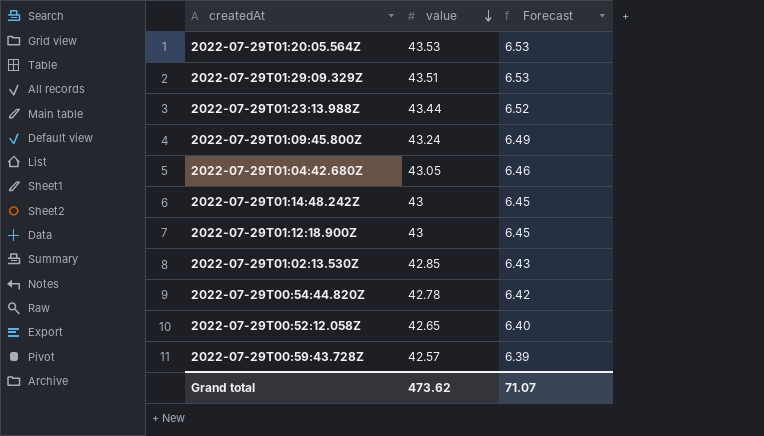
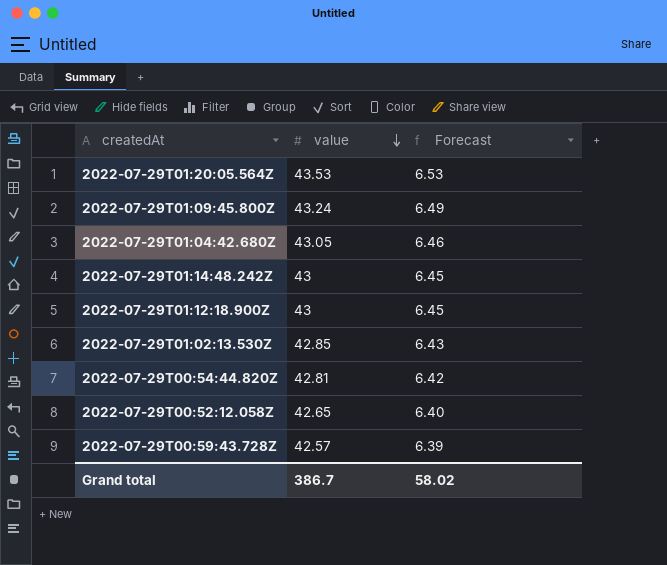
row 2022-07-29T01:29:09.329Z: 43.51 | 6.53 -> none
row 2022-07-29T01:23:13.988Z: 43.44 | 6.52 -> none
2022-07-29T00:54:44.820Z | value: 42.78 -> 42.81
Grand total | value: 473.62 -> 386.7
Grand total | Forecast: 71.07 -> 58.02

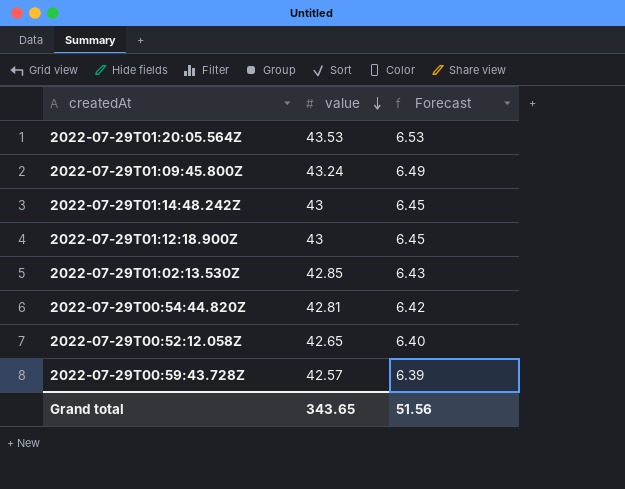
row 2022-07-29T01:04:42.680Z: 43.05 | 6.46 -> none
Grand total | value: 386.7 -> 343.65
Grand total | Forecast: 58.02 -> 51.56

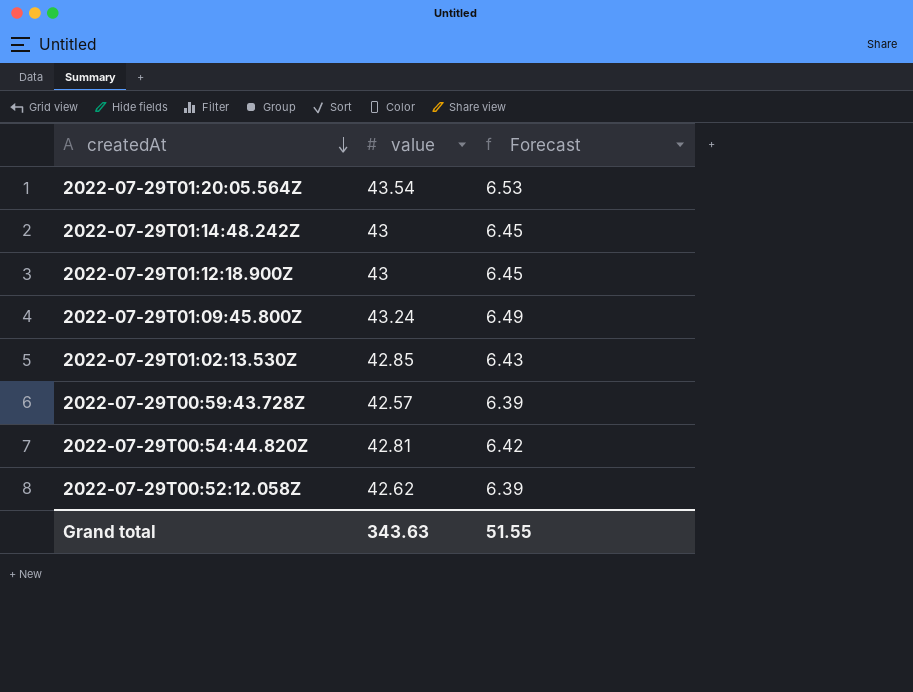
row order: value descending -> createdAt descending
2022-07-29T01:20:05.564Z | value: 43.53 -> 43.54
2022-07-29T00:52:12.058Z | value: 42.65 -> 42.62
2022-07-29T00:52:12.058Z | Forecast: 6.40 -> 6.39
Grand total | value: 343.65 -> 343.63
Grand total | Forecast: 51.56 -> 51.55

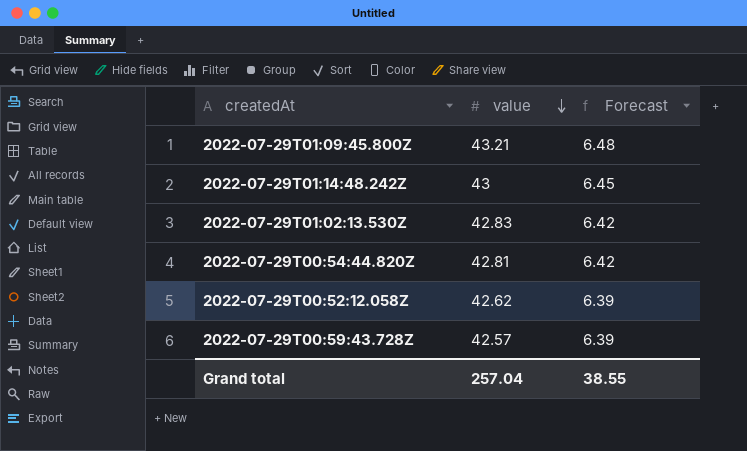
row order: createdAt descending -> value descending
row 2022-07-29T01:20:05.564Z: 43.54 | 6.53 -> none
row 2022-07-29T01:12:18.900Z: 43 | 6.45 -> none
2022-07-29T01:09:45.800Z | value: 43.24 -> 43.21
2022-07-29T01:09:45.800Z | Forecast: 6.49 -> 6.48
2022-07-29T01:02:13.530Z | value: 42.85 -> 42.83
2022-07-29T01:02:13.530Z | Forecast: 6.43 -> 6.42
Grand total | value: 343.63 -> 257.04
Grand total | Forecast: 51.55 -> 38.55

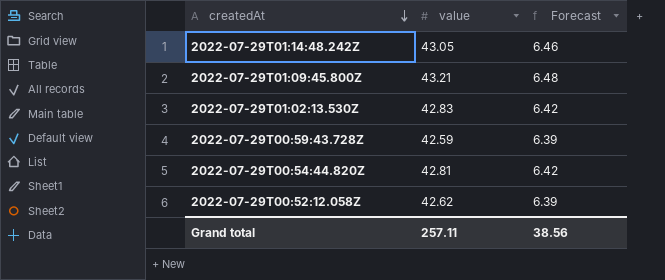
row order: value descending -> createdAt descending
2022-07-29T01:14:48.242Z | value: 43 -> 43.05
2022-07-29T01:14:48.242Z | Forecast: 6.45 -> 6.46
2022-07-29T00:59:43.728Z | value: 42.57 -> 42.59
Grand total | value: 257.04 -> 257.11
Grand total | Forecast: 38.55 -> 38.56

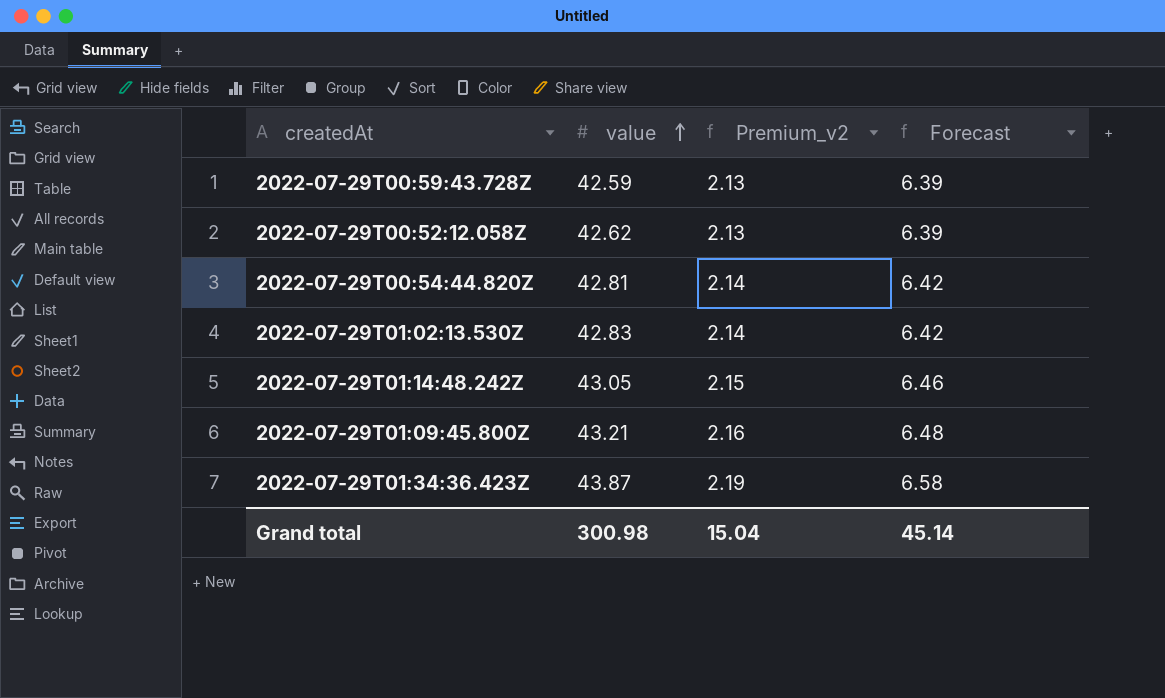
row order: createdAt descending -> value ascending
column Premium_v2 | formula: none -> [value] * 0.05
row 2022-07-29T01:34:36.423Z: none -> 43.87 | 2.19 | 6.58
Grand total | value: 257.11 -> 300.98
Grand total | Forecast: 38.56 -> 45.14

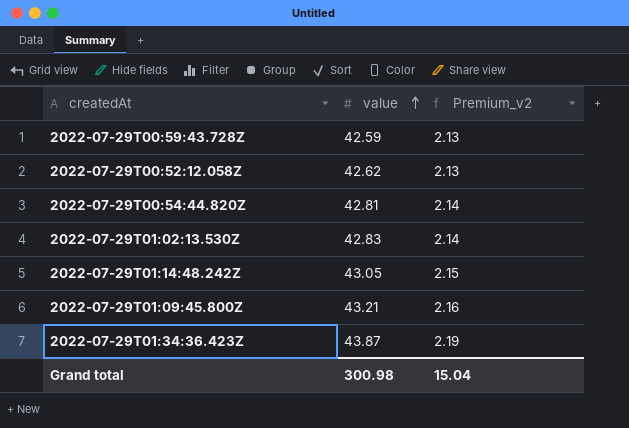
column Forecast | formula: [value] * 0.15 -> none

